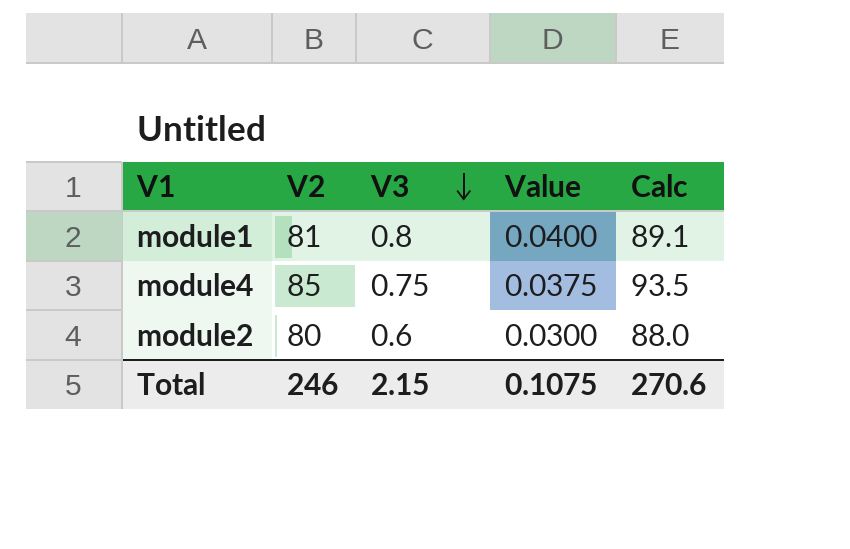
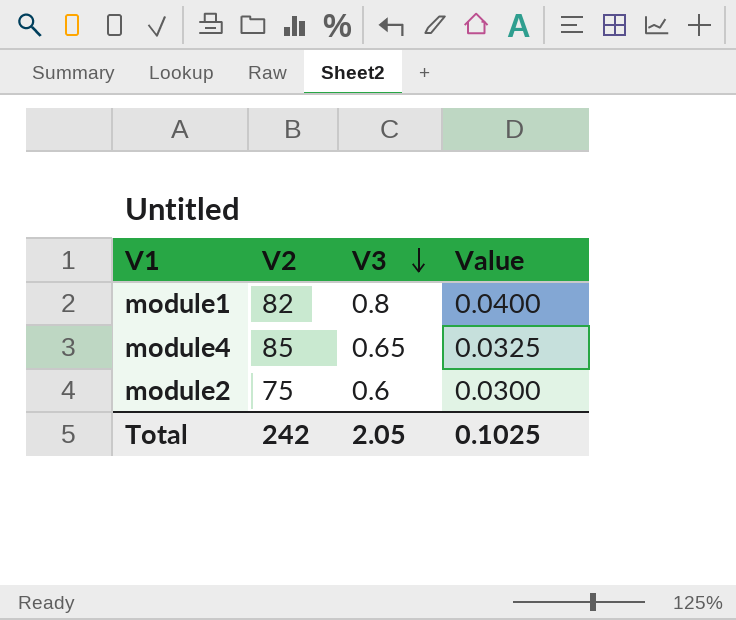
column Calc | formula: [V2] * 1.1 -> none
module1 | V2: 81 -> 82
module4 | V3: 0.75 -> 0.65
module4 | Value: 0.0375 -> 0.0325
module2 | V2: 80 -> 75
Total | V2: 246 -> 242
Total | V3: 2.15 -> 2.05
Total | Value: 0.1075 -> 0.1025

